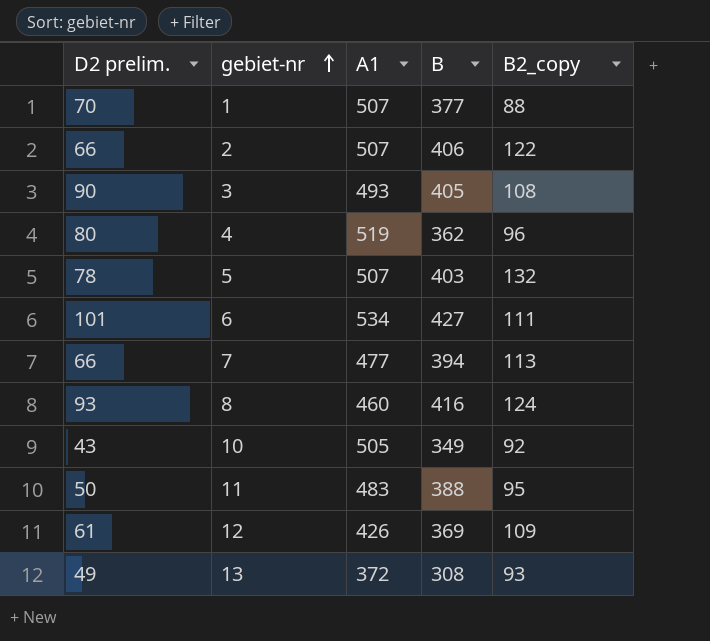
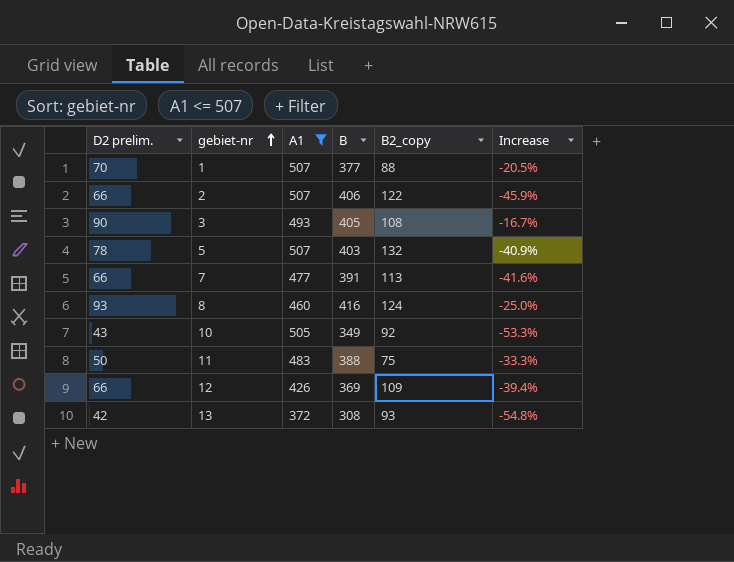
filter: none -> A1 <= 507
column Increase | formula: none -> ([D2 prelim.] - [B2_copy]) / [B2_copy]
7 | B: 394 -> 391
11 | B2_copy: 95 -> 75
12 | D2 prelim.: 61 -> 66
13 | D2 prelim.: 49 -> 42

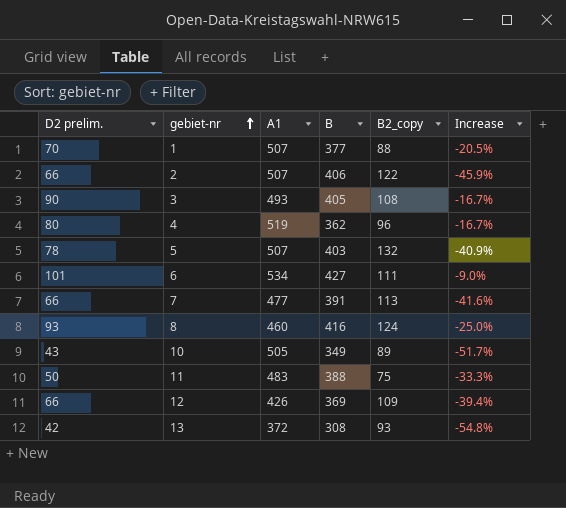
filter: A1 <= 507 -> none
10 | B2_copy: 92 -> 89
10 | Increase: -53.3% -> -51.7%

